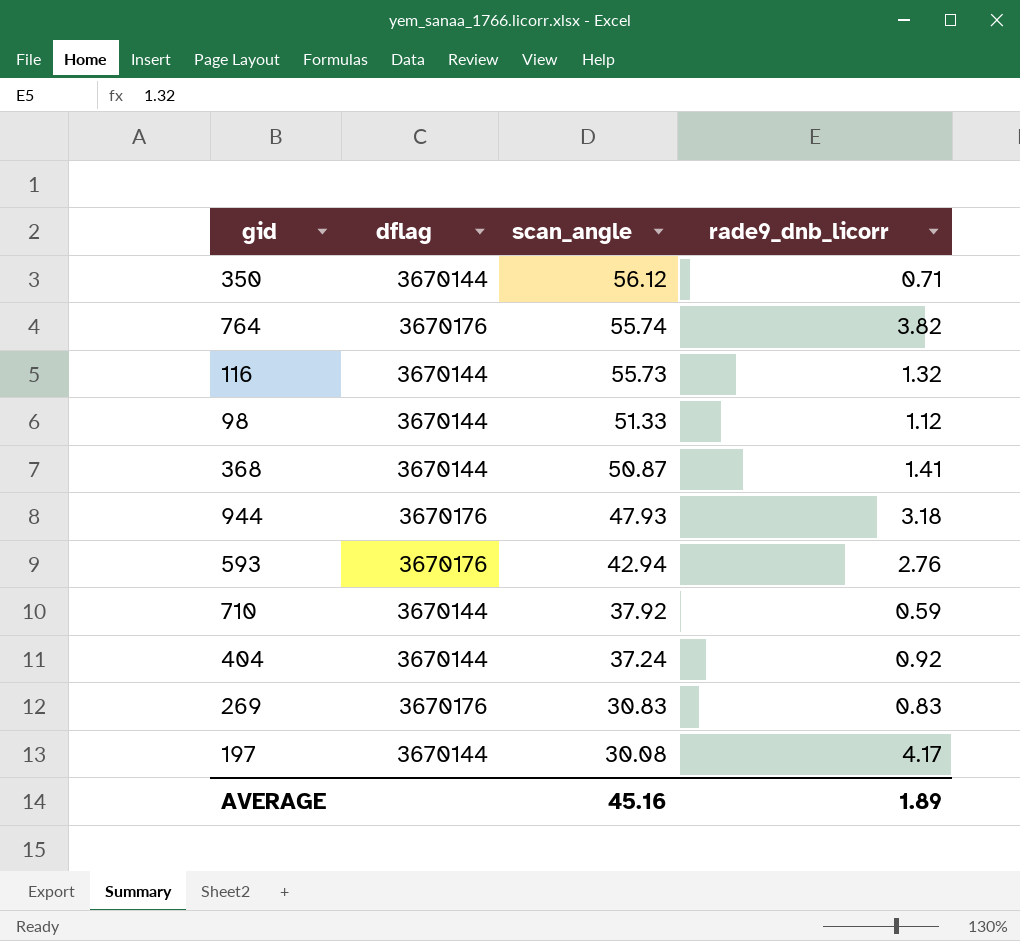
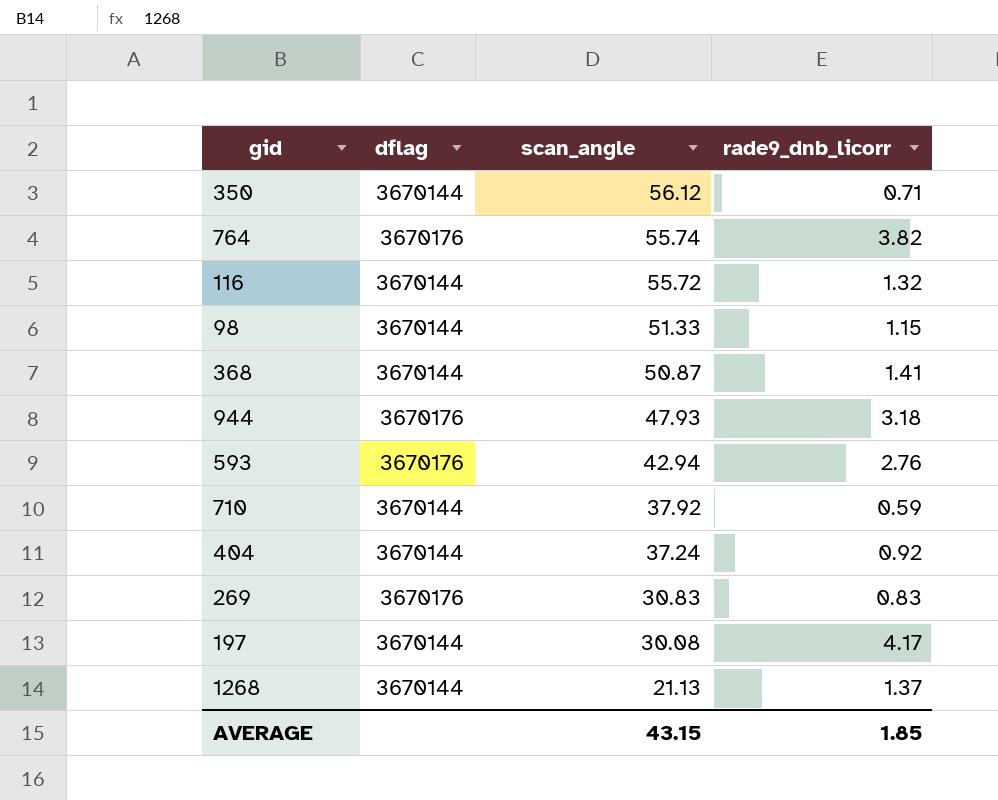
116 | scan_angle: 55.73 -> 55.72
98 | rade9_dnb_licorr: 1.12 -> 1.15
row 1268: none -> 3670144 | 21.13 | 1.37
AVERAGE | scan_angle: 45.16 -> 43.15
AVERAGE | rade9_dnb_licorr: 1.89 -> 1.85

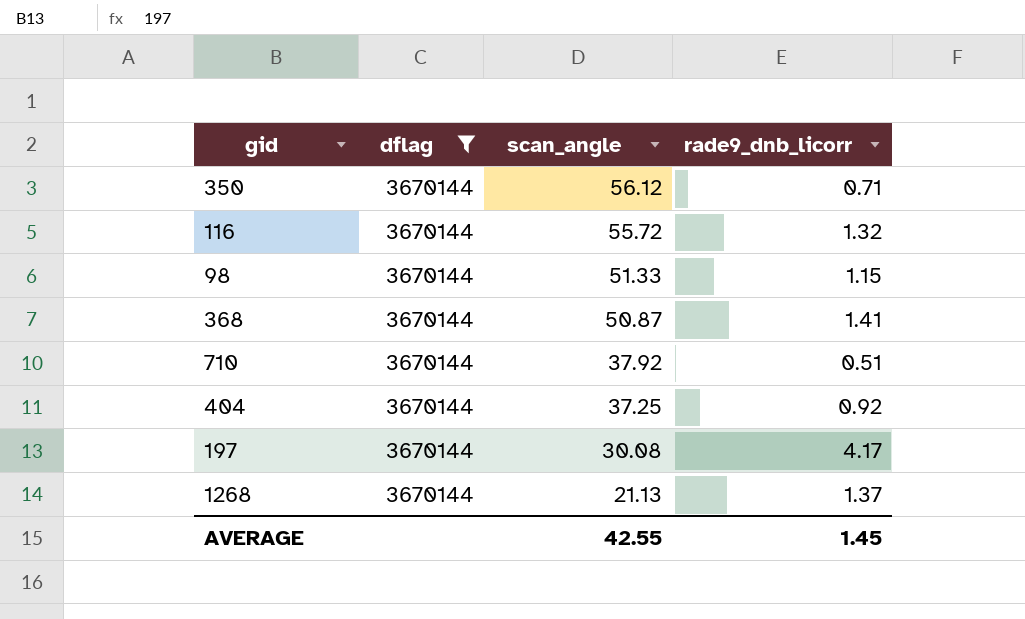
filter: none -> dflag = 3670144
710 | rade9_dnb_licorr: 0.59 -> 0.51
404 | scan_angle: 37.24 -> 37.25
AVERAGE | scan_angle: 43.15 -> 42.55
AVERAGE | rade9_dnb_licorr: 1.85 -> 1.45

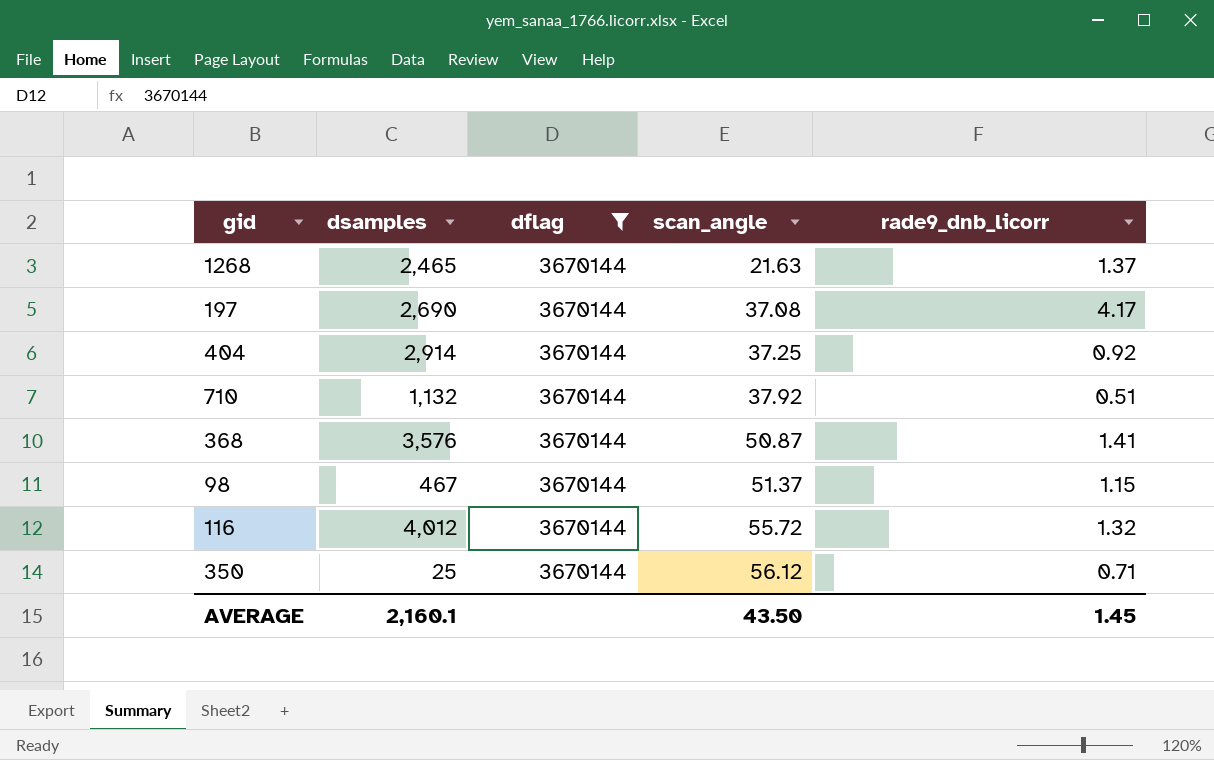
row order: scan_angle descending -> scan_angle ascending
column dsamples | position: none -> 2
1268 | scan_angle: 21.13 -> 21.63
197 | scan_angle: 30.08 -> 37.08
98 | scan_angle: 51.33 -> 51.37
AVERAGE | scan_angle: 42.55 -> 43.50

